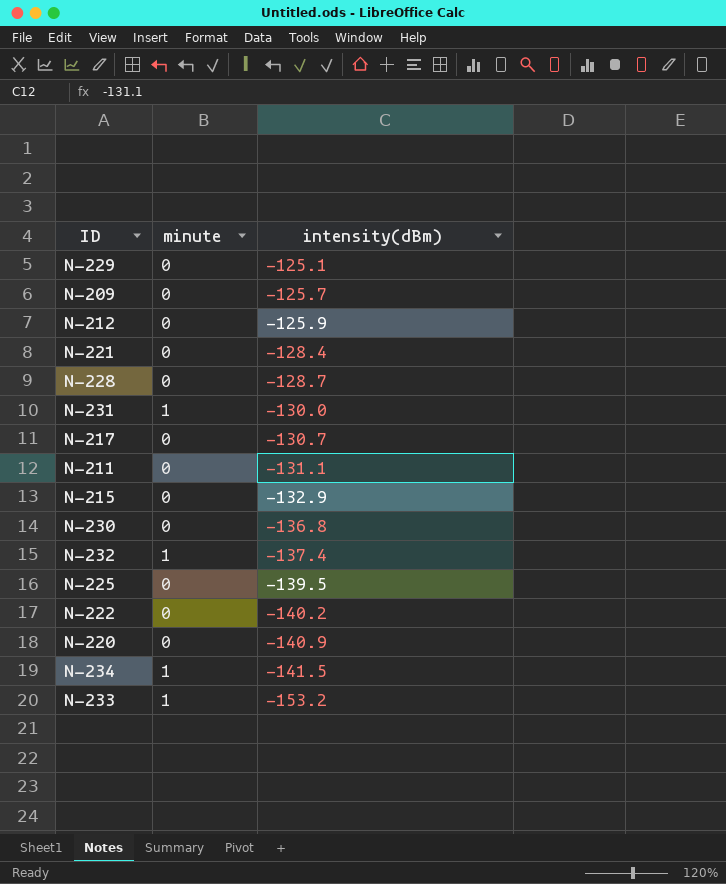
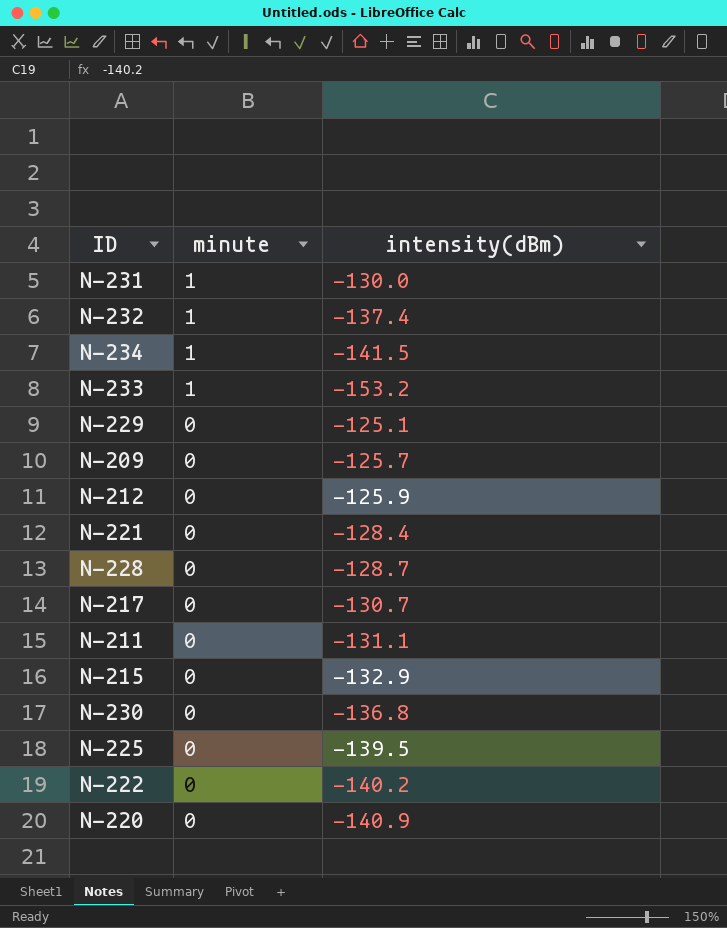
row order: intensity(dBm) descending -> minute descending

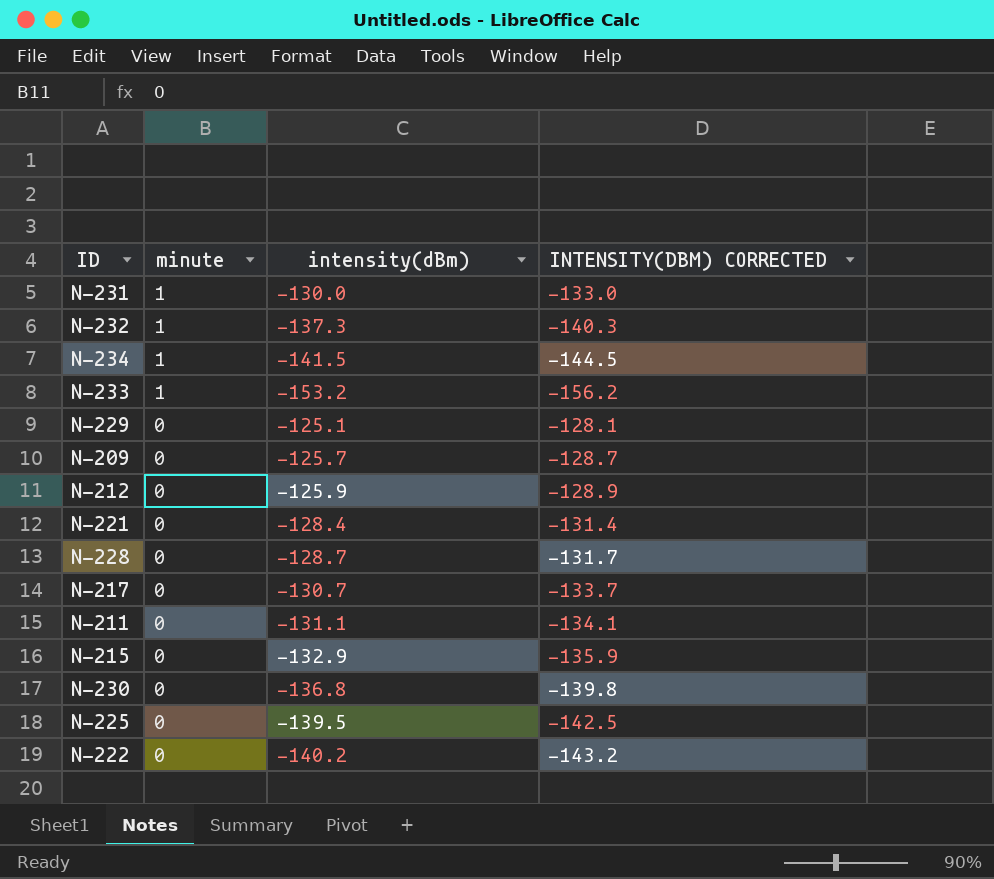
column INTENSITY(DBM) CORRECTED | formula: none -> [intensity(dBm)] - 3
row N-220: 0 | -140.9 -> none
N-232 | intensity(dBm): -137.4 -> -137.3

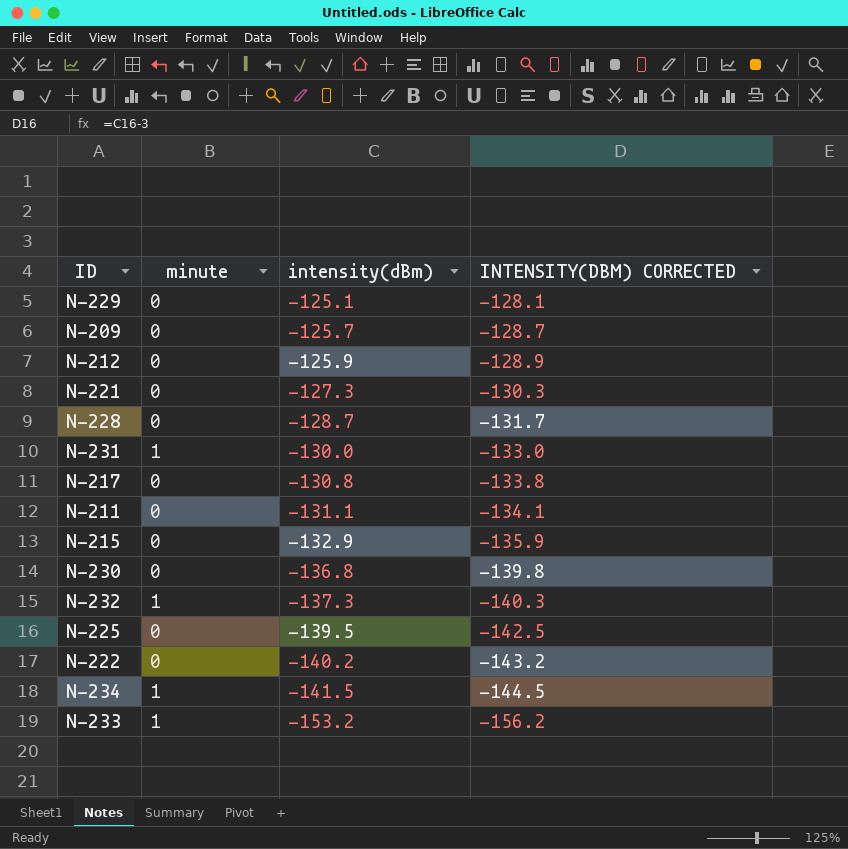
row order: minute descending -> intensity(dBm) descending
N-221 | intensity(dBm): -128.4 -> -127.3
N-221 | INTENSITY(DBM) CORRECTED: -131.4 -> -130.3
N-217 | intensity(dBm): -130.7 -> -130.8
N-217 | INTENSITY(DBM) CORRECTED: -133.7 -> -133.8

